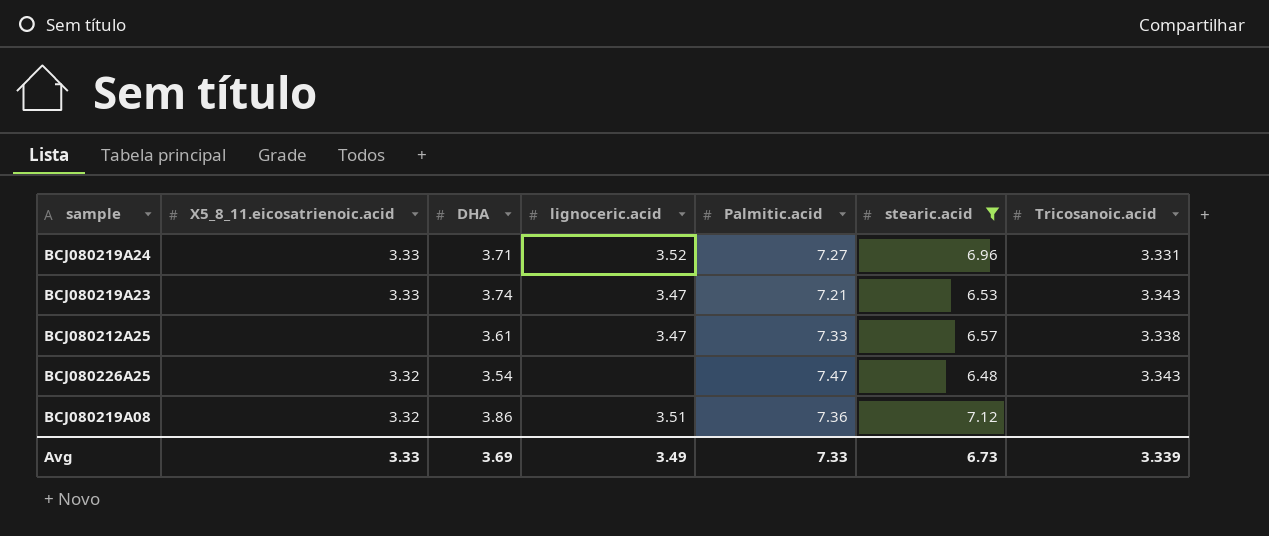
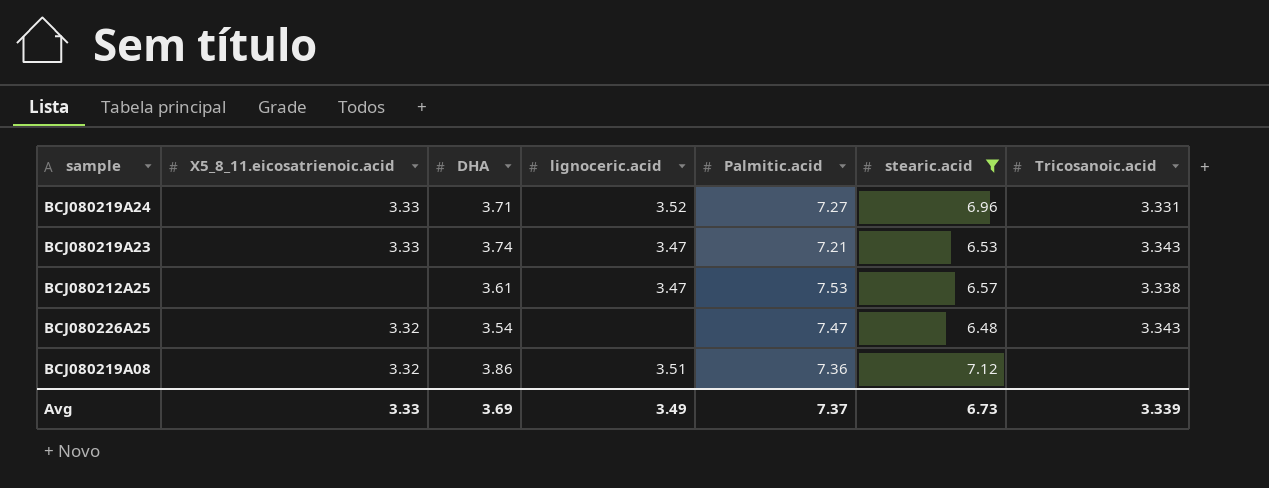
BCJ080212A25 | Palmitic.acid: 7.33 -> 7.53
Avg | Palmitic.acid: 7.33 -> 7.37

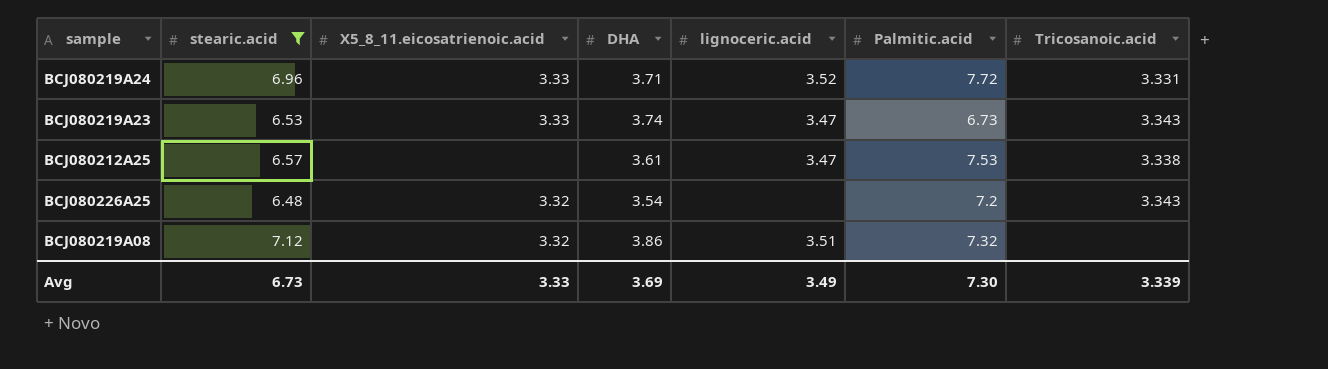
column stearic.acid | position: 6 -> 2
BCJ080219A24 | Palmitic.acid: 7.27 -> 7.72
BCJ080219A23 | Palmitic.acid: 7.21 -> 6.73
BCJ080226A25 | Palmitic.acid: 7.47 -> 7.2
BCJ080219A08 | Palmitic.acid: 7.36 -> 7.32
Avg | Palmitic.acid: 7.37 -> 7.30

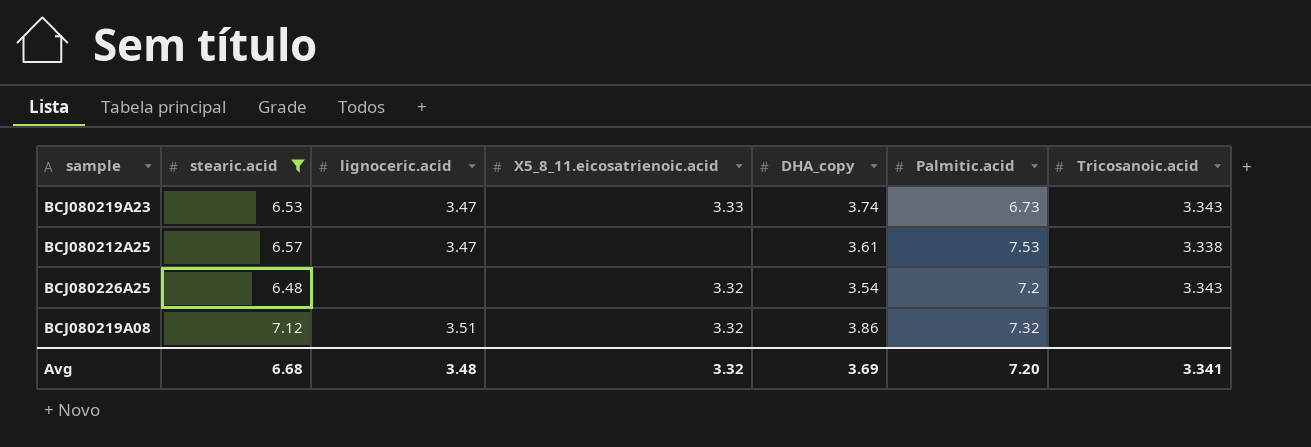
column lignoceric.acid | position: 5 -> 3
column name: DHA -> DHA_copy
row BCJ080219A24: 6.96 | 3.33 | 3.71 | 3.52 | 7.72 | 3.331 -> none
Avg | stearic.acid: 6.73 -> 6.68
Avg | lignoceric.acid: 3.49 -> 3.48
Avg | X5_8_11.eicosatrienoic.acid: 3.33 -> 3.32
Avg | Palmitic.acid: 7.30 -> 7.20
Avg | Tricosanoic.acid: 3.339 -> 3.341

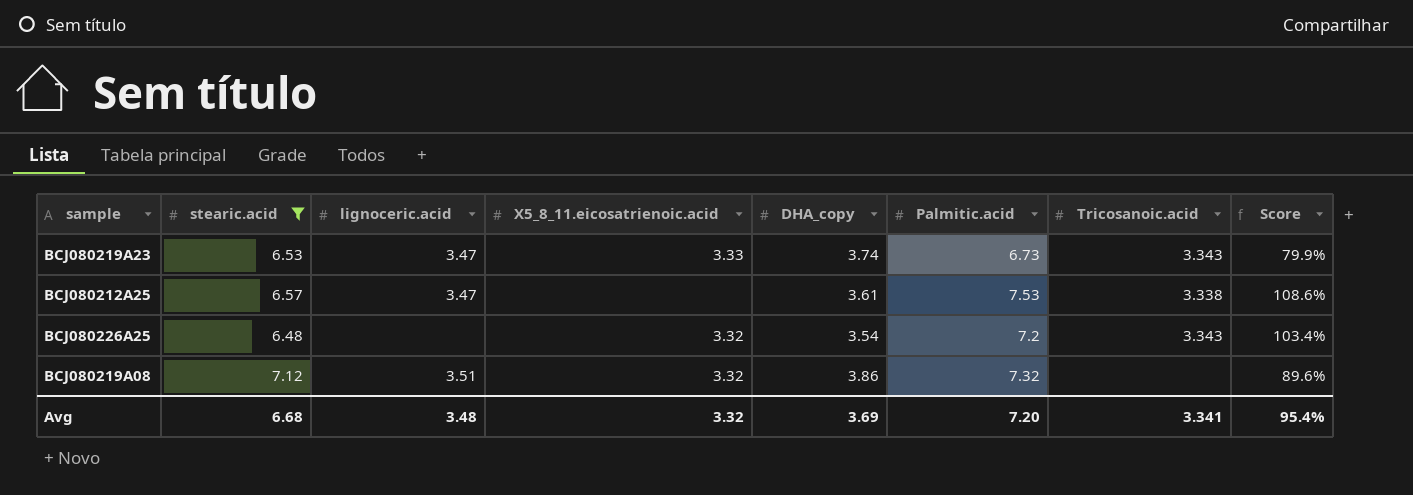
column Score | formula: none -> ([Palmitic.acid] - [DHA_copy]) / [DHA_copy]

